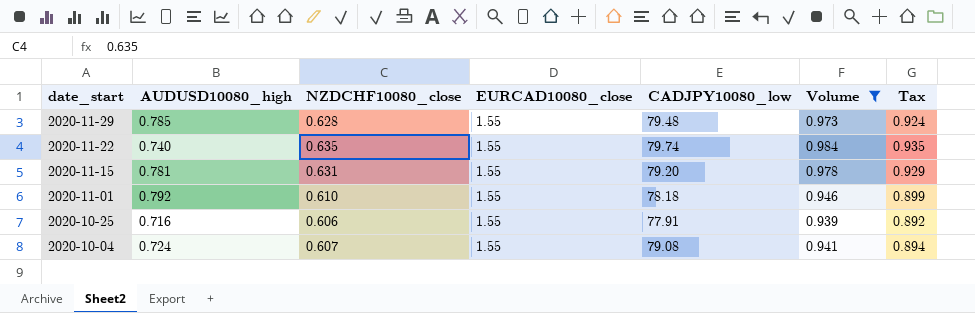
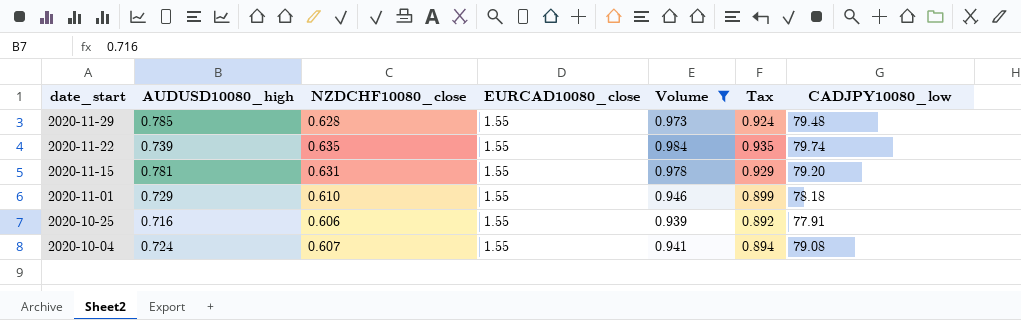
column CADJPY10080_low | position: 5 -> 7
2020-11-22 | AUDUSD10080_high: 0.740 -> 0.739
2020-11-01 | AUDUSD10080_high: 0.792 -> 0.729

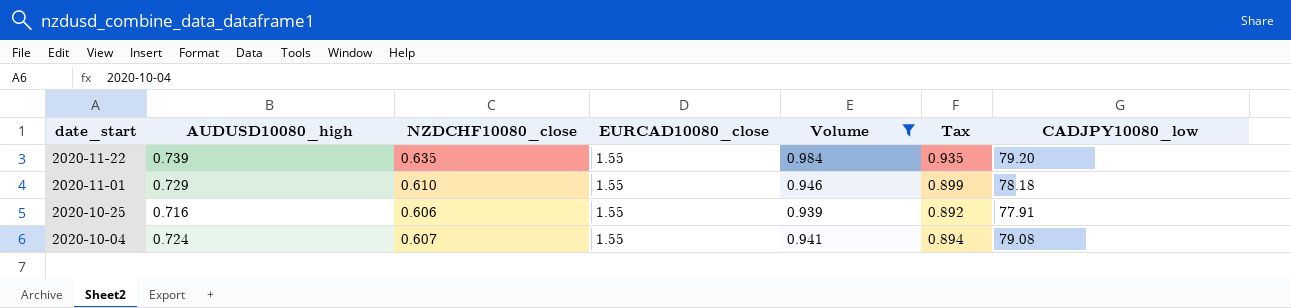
row 2020-11-29: 0.785 | 0.628 | 1.55 | 0.973 | 0.924 | 79.48 -> none
row 2020-11-15: 0.781 | 0.631 | 1.55 | 0.978 | 0.929 | 79.20 -> none
2020-11-22 | CADJPY10080_low: 79.74 -> 79.20

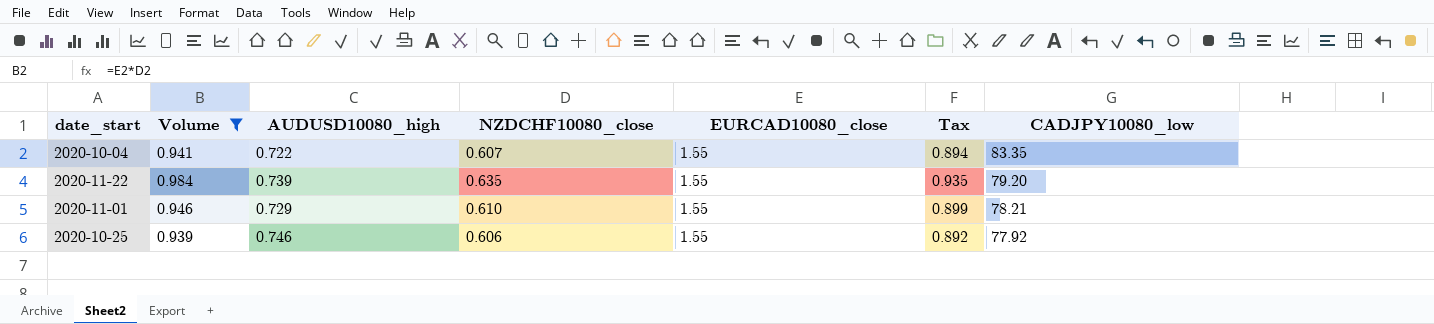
row order: date_start descending -> CADJPY10080_low descending
column Volume | position: 5 -> 2
2020-10-04 | AUDUSD10080_high: 0.724 -> 0.722
2020-10-04 | CADJPY10080_low: 79.08 -> 83.35
2020-11-01 | CADJPY10080_low: 78.18 -> 78.21
2020-10-25 | AUDUSD10080_high: 0.716 -> 0.746
2020-10-25 | CADJPY10080_low: 77.91 -> 77.92

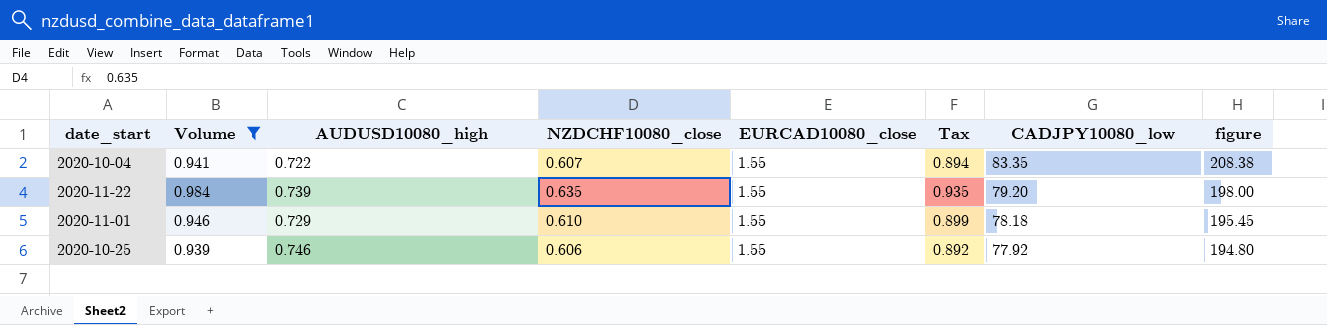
column figure | formula: none -> [CADJPY10080_low] * 2.5
2020-11-01 | CADJPY10080_low: 78.21 -> 78.18

